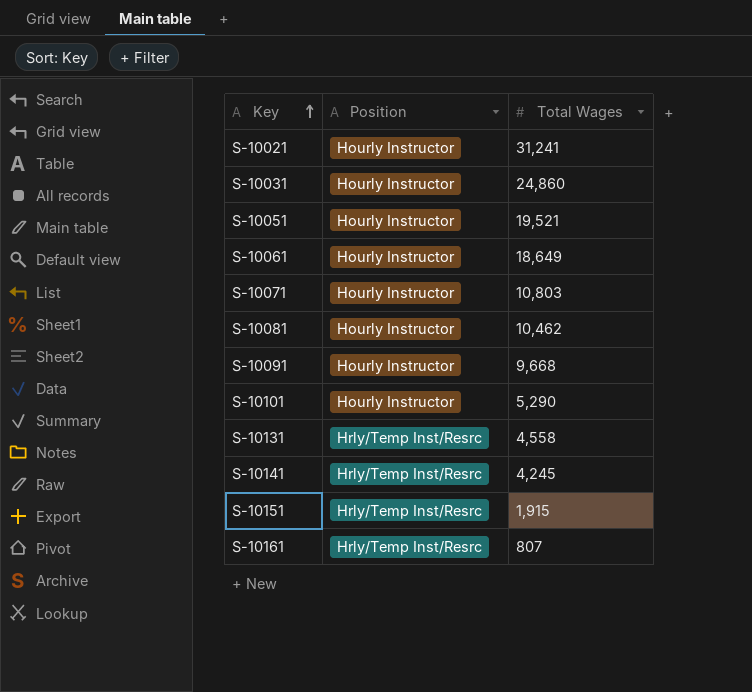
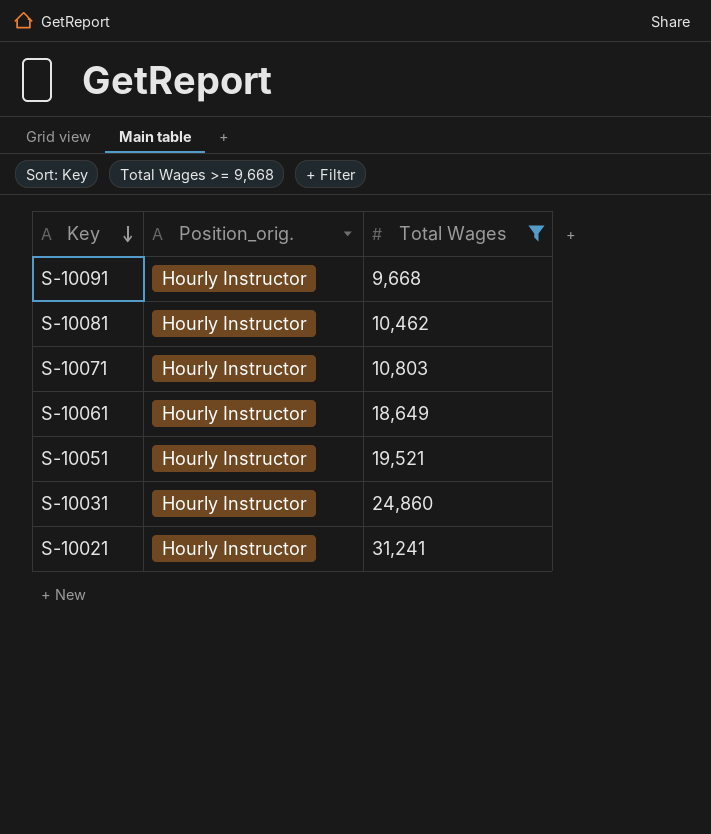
filter: none -> Total Wages >= 9,668
row order: Key ascending -> Key descending
column name: Position -> Position_orig.

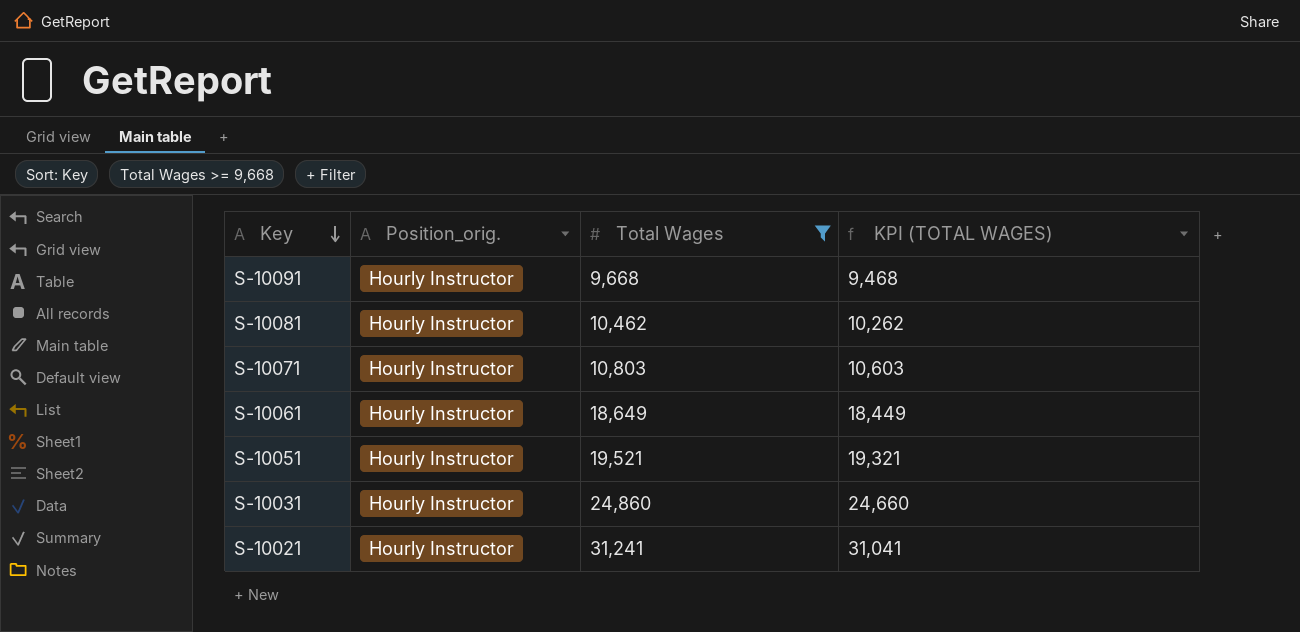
column KPI (TOTAL WAGES) | formula: none -> [Total Wages] - 200

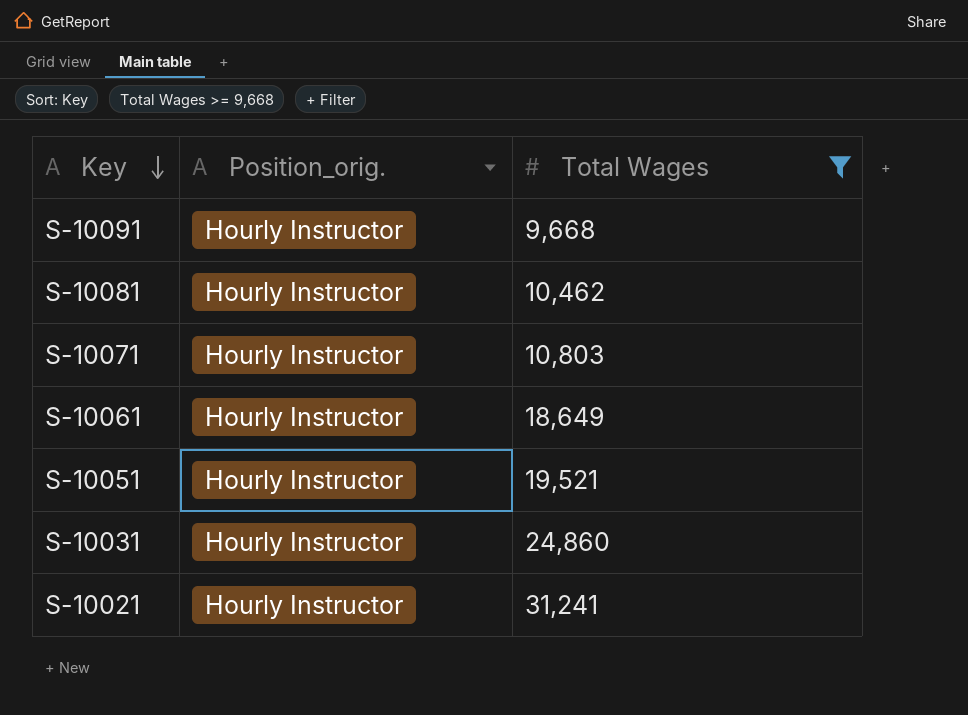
column KPI (TOTAL WAGES) | formula: [Total Wages] - 200 -> none

